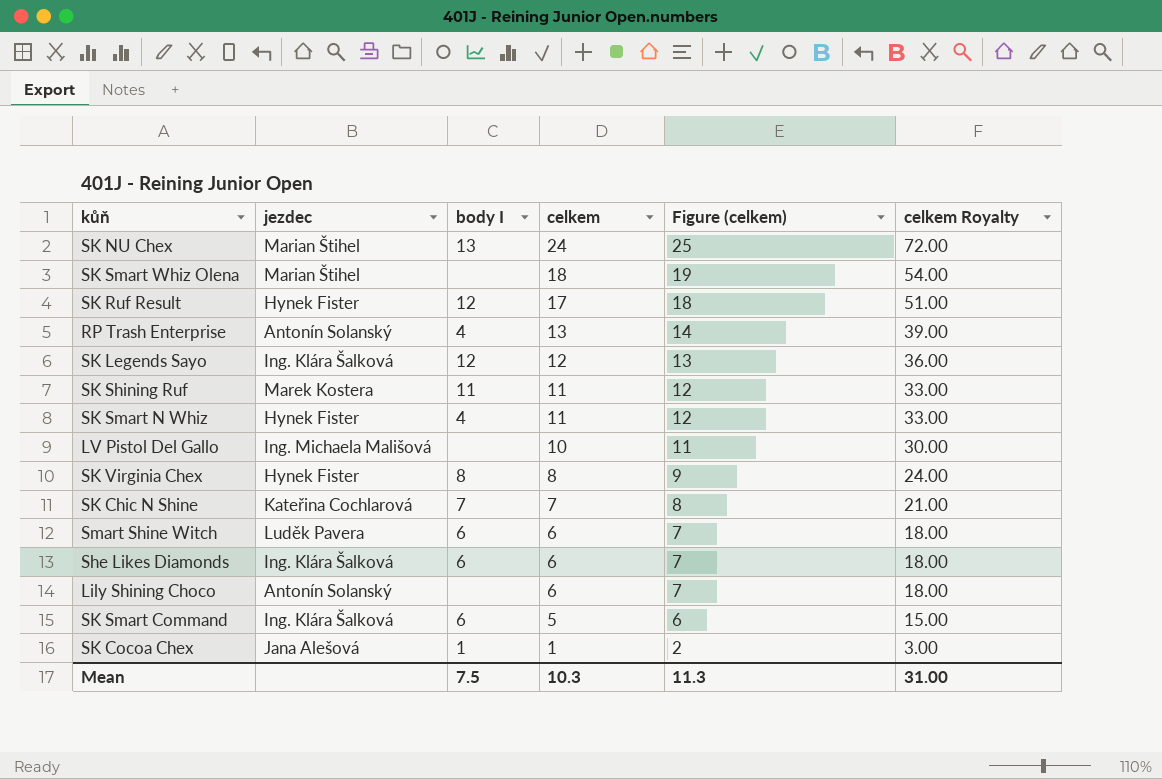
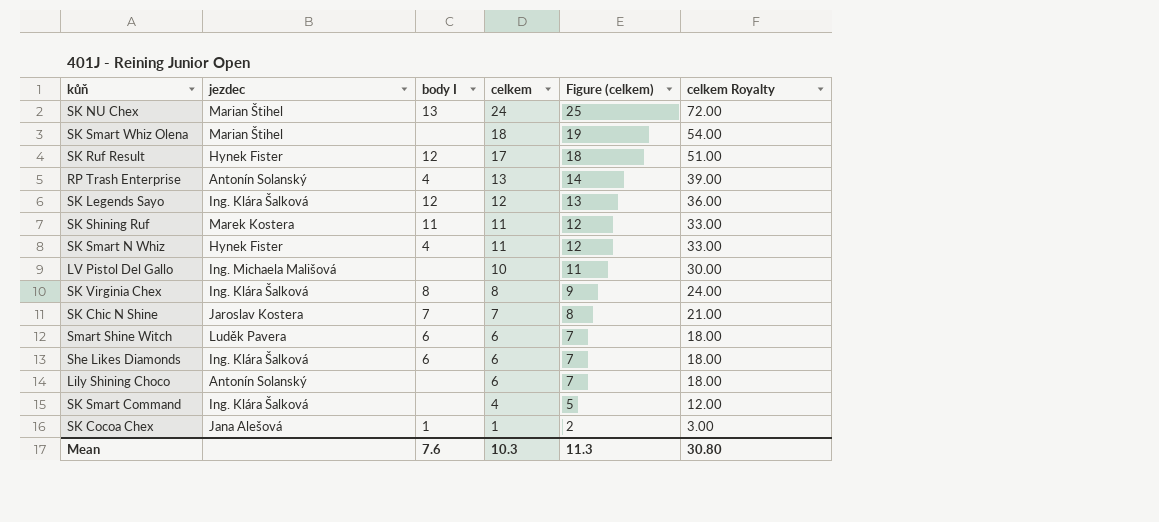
SK Virginia Chex | jezdec: Hynek Fister -> Ing. Klára Šalková
SK Chic N Shine | jezdec: Kateřina Cochlarová -> Jaroslav Kostera
SK Smart Command | body I: 6 -> none
SK Smart Command | celkem: 5 -> 4
SK Smart Command | Figure (celkem): 6 -> 5
SK Smart Command | celkem Royalty: 15.00 -> 12.00
Mean | body I: 7.5 -> 7.6
Mean | celkem Royalty: 31.00 -> 30.80

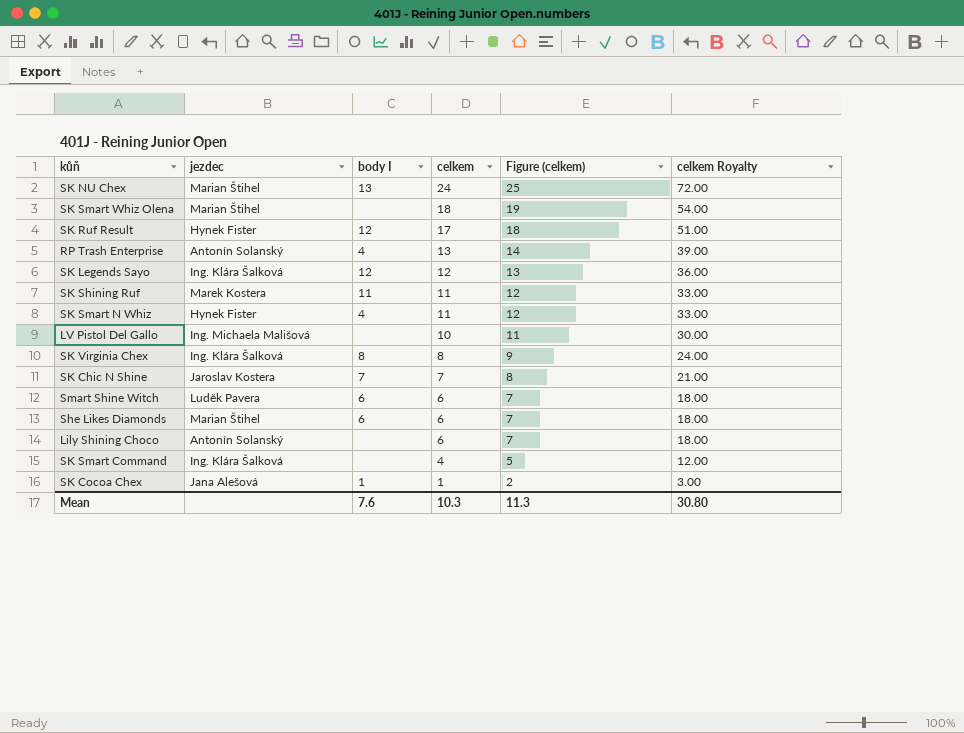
She Likes Diamonds | jezdec: Ing. Klára Šalková -> Marian Štihel

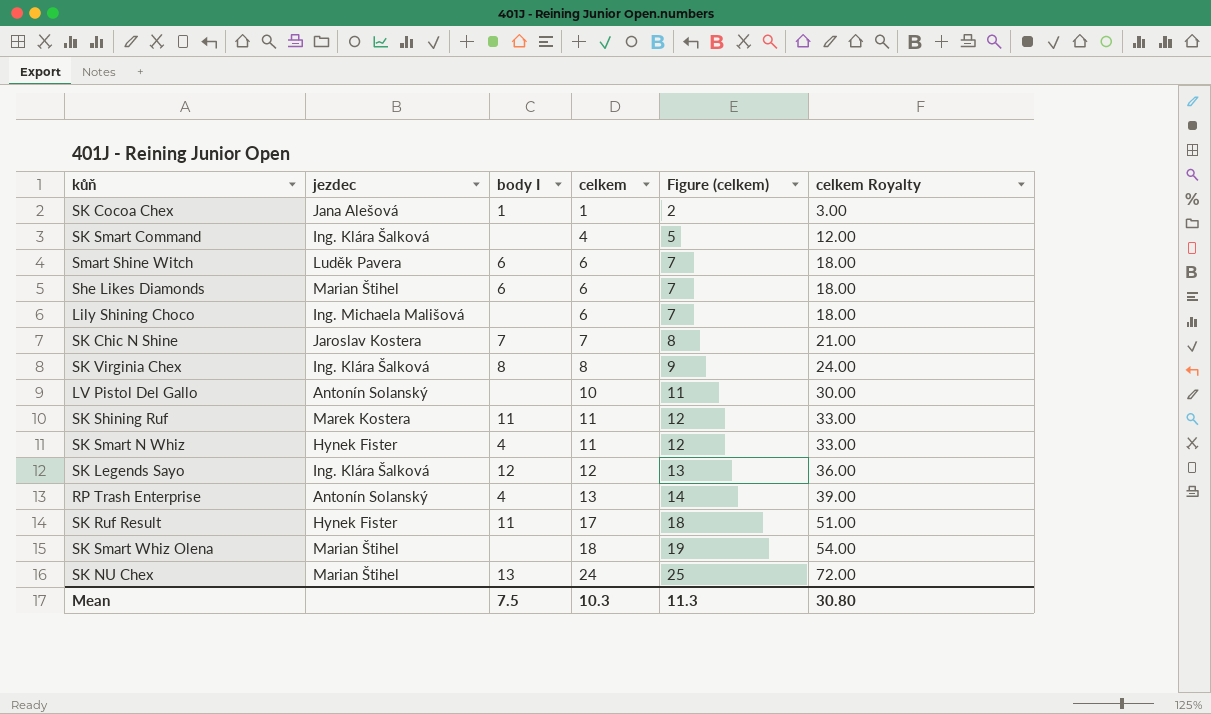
row order: celkem descending -> celkem ascending
Lily Shining Choco | jezdec: Antonín Solanský -> Ing. Michaela Mališová
LV Pistol Del Gallo | jezdec: Ing. Michaela Mališová -> Antonín Solanský
SK Ruf Result | body I: 12 -> 11
Mean | body I: 7.6 -> 7.5

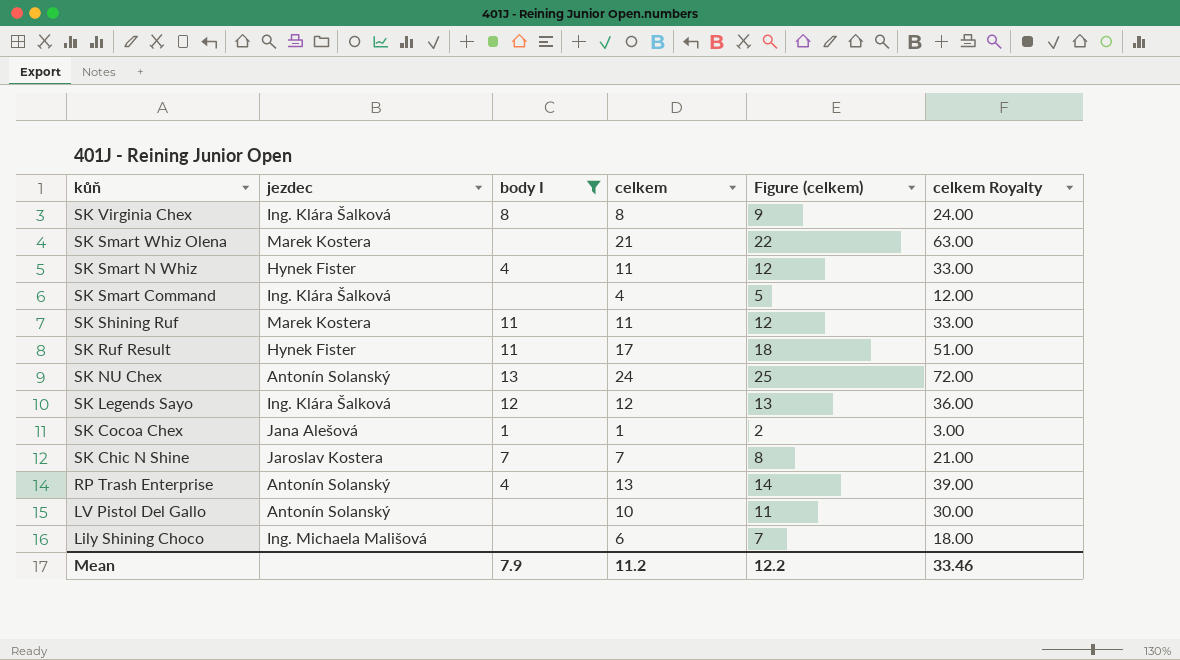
filter: none -> body I != 6
row order: celkem ascending -> kůň descending
SK Smart Whiz Olena | jezdec: Marian Štihel -> Marek Kostera
SK Smart Whiz Olena | celkem: 18 -> 21
SK Smart Whiz Olena | Figure (celkem): 19 -> 22
SK Smart Whiz Olena | celkem Royalty: 54.00 -> 63.00
SK NU Chex | jezdec: Marian Štihel -> Antonín Solanský
Mean | body I: 7.5 -> 7.9
Mean | celkem: 10.3 -> 11.2
Mean | Figure (celkem): 11.3 -> 12.2
Mean | celkem Royalty: 30.80 -> 33.46

